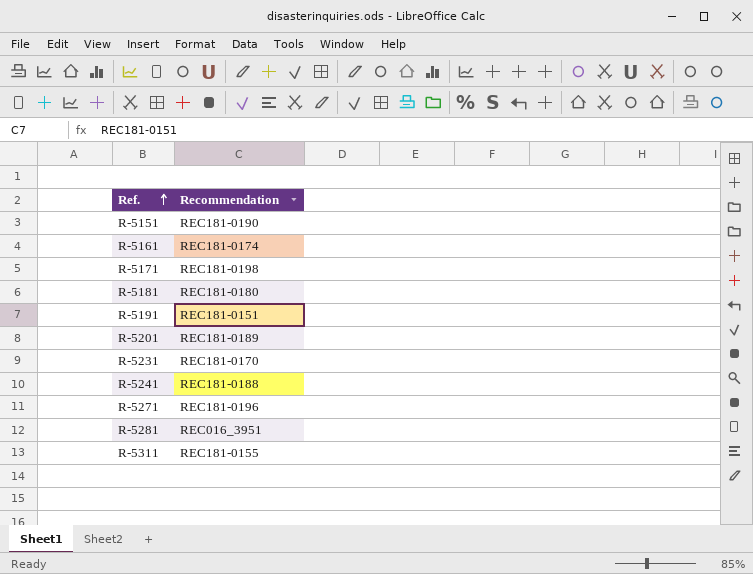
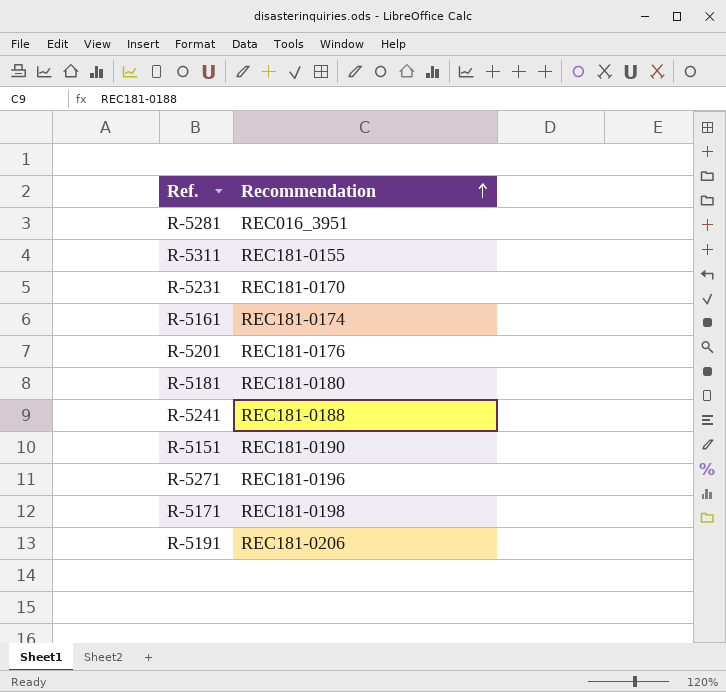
row order: Ref. ascending -> Recommendation ascending
R-5201 | Recommendation: REC181-0189 -> REC181-0176
R-5191 | Recommendation: REC181-0151 -> REC181-0206

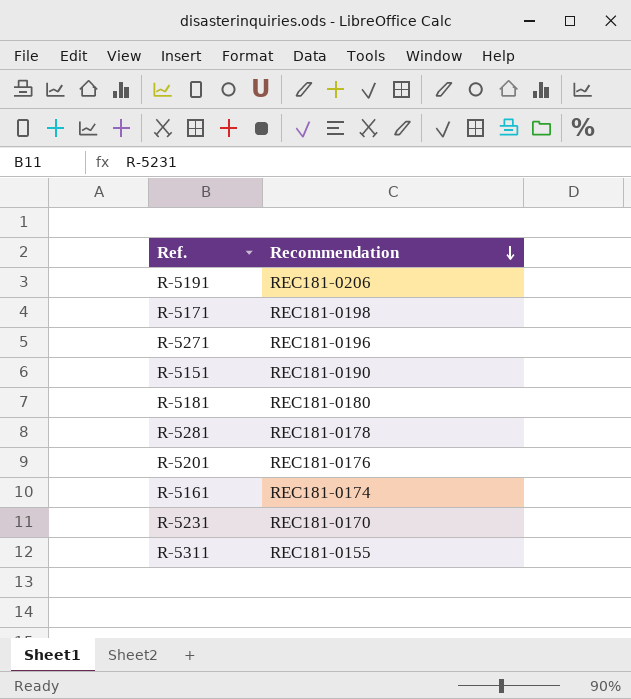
row order: Recommendation ascending -> Recommendation descending
row R-5241: REC181-0188 -> none
R-5281 | Recommendation: REC016_3951 -> REC181-0178

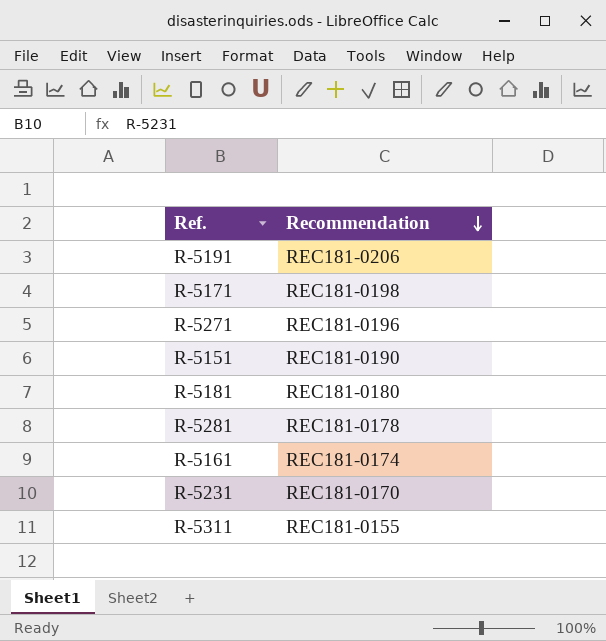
row R-5201: REC181-0176 -> none

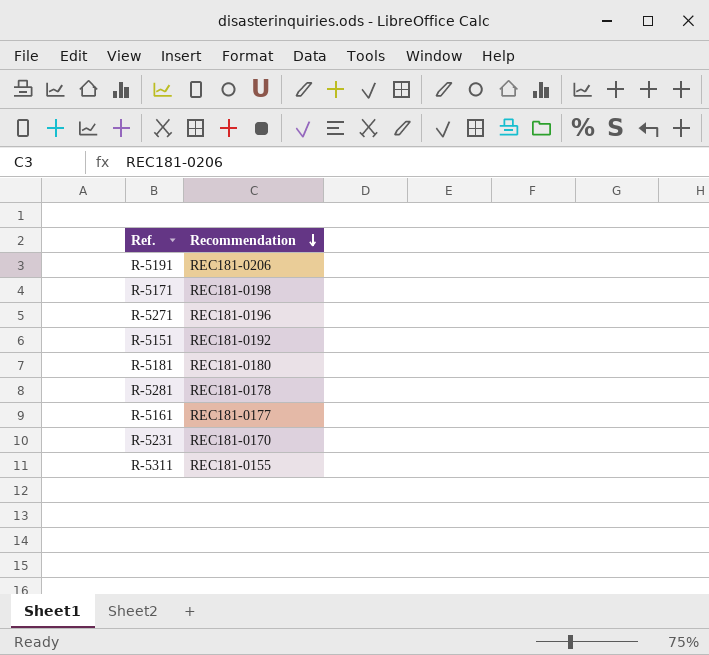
R-5151 | Recommendation: REC181-0190 -> REC181-0192
R-5161 | Recommendation: REC181-0174 -> REC181-0177

